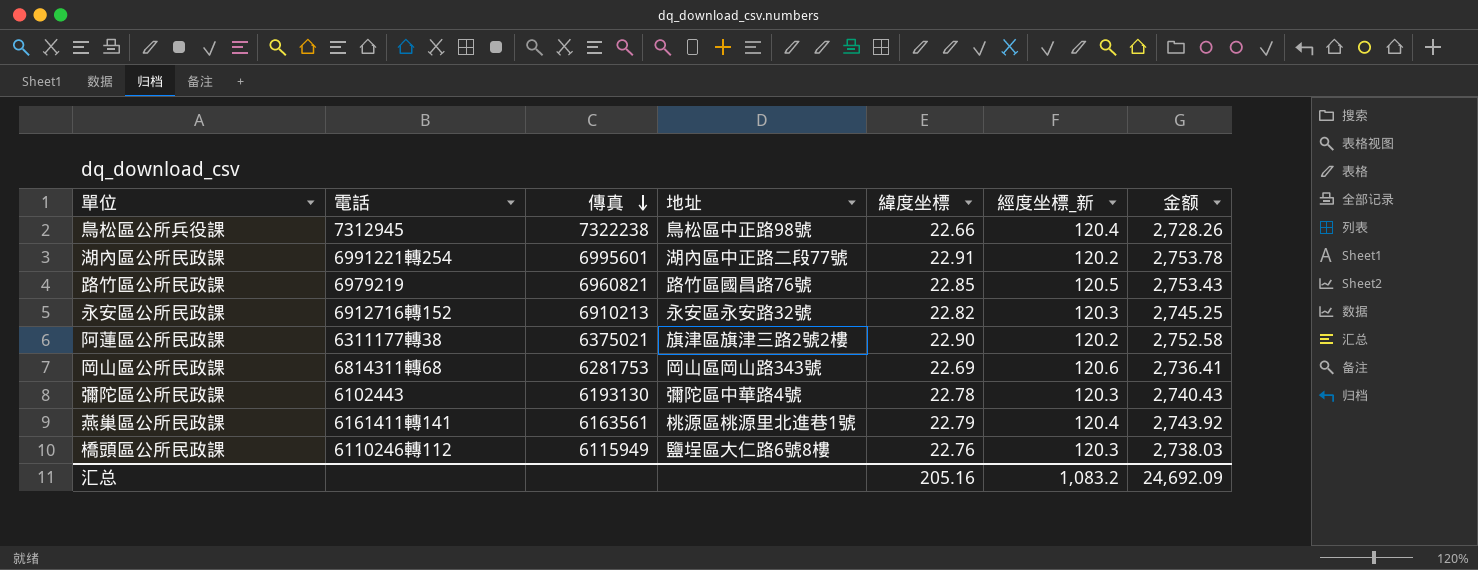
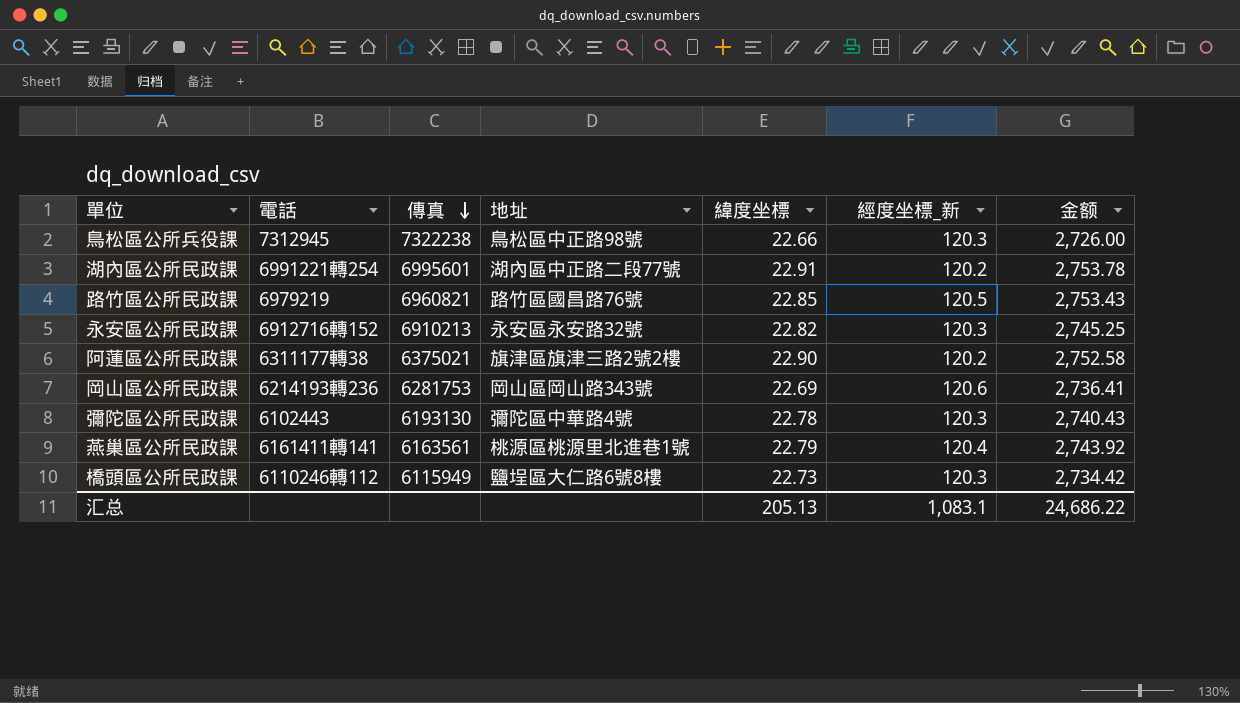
鳥松區公所兵役課 | 經度坐標_新: 120.4 -> 120.3
鳥松區公所兵役課 | 金额: 2,728.26 -> 2,726.00
岡山區公所民政課 | 電話: 6814311轉68 -> 6214193轉236
橋頭區公所民政課 | 緯度坐標: 22.76 -> 22.73
橋頭區公所民政課 | 金额: 2,738.03 -> 2,734.42
汇总 | 緯度坐標: 205.16 -> 205.13
汇总 | 經度坐標_新: 1,083.2 -> 1,083.1
汇总 | 金额: 24,692.09 -> 24,686.22

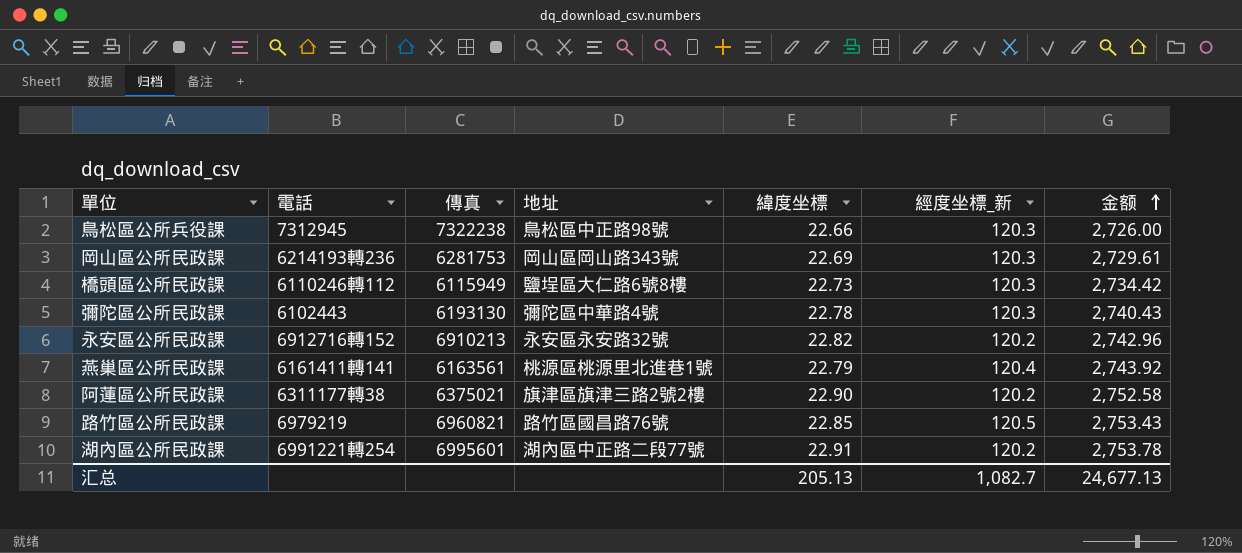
row order: 傳真 descending -> 金额 ascending
岡山區公所民政課 | 經度坐標_新: 120.6 -> 120.3
岡山區公所民政課 | 金额: 2,736.41 -> 2,729.61
永安區公所民政課 | 經度坐標_新: 120.3 -> 120.2
永安區公所民政課 | 金额: 2,745.25 -> 2,742.96
汇总 | 經度坐標_新: 1,083.1 -> 1,082.7
汇总 | 金额: 24,686.22 -> 24,677.13

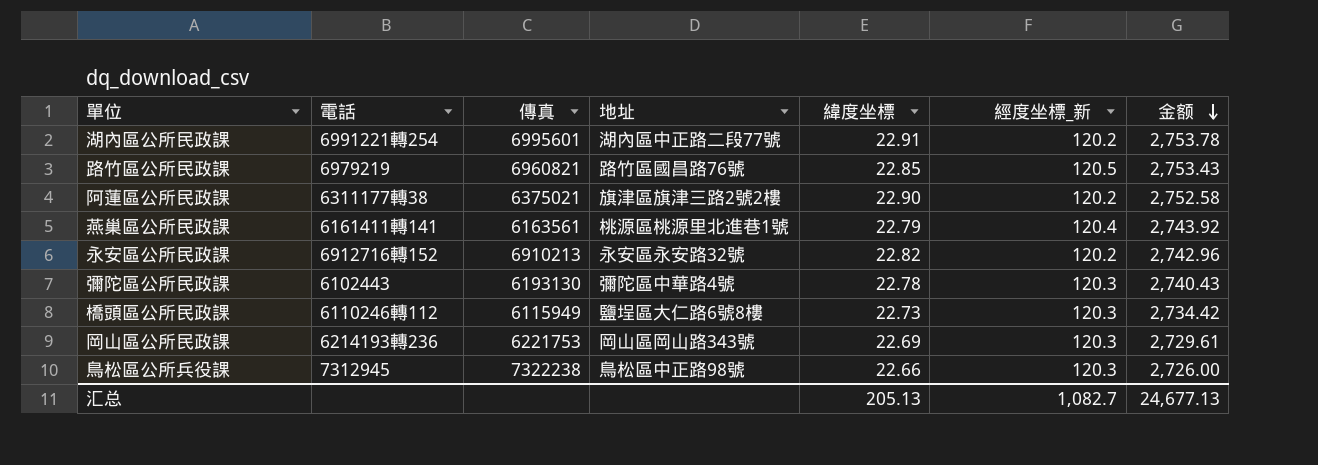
row order: 金额 ascending -> 金额 descending
岡山區公所民政課 | 傳真: 6281753 -> 6221753

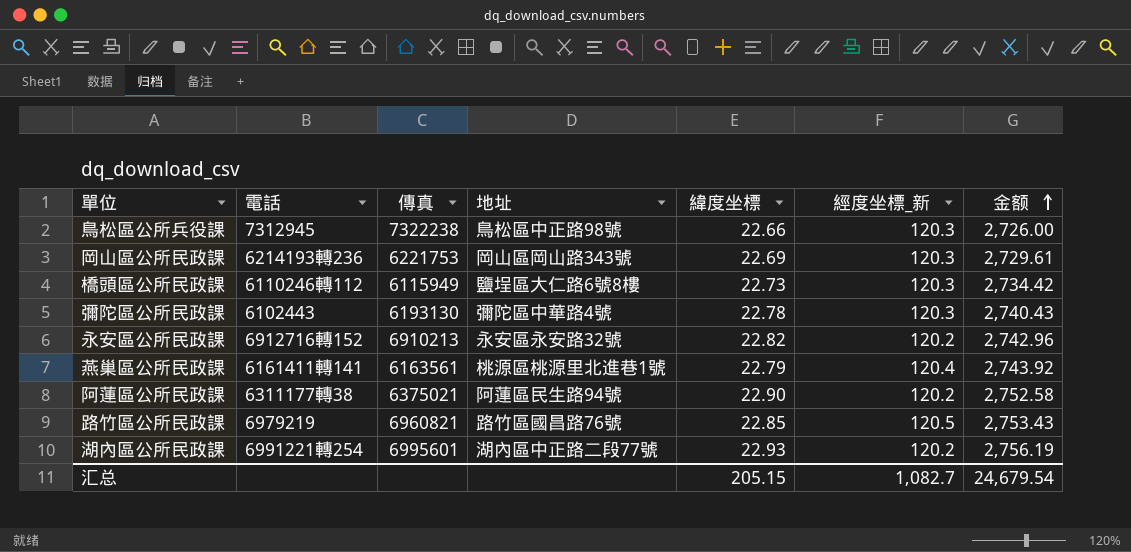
row order: 金额 descending -> 金额 ascending
阿蓮區公所民政課 | 地址: 旗津區旗津三路2號2樓 -> 阿蓮區民生路94號
湖內區公所民政課 | 緯度坐標: 22.91 -> 22.93
湖內區公所民政課 | 金额: 2,753.78 -> 2,756.19
汇总 | 緯度坐標: 205.13 -> 205.15
汇总 | 金额: 24,677.13 -> 24,679.54

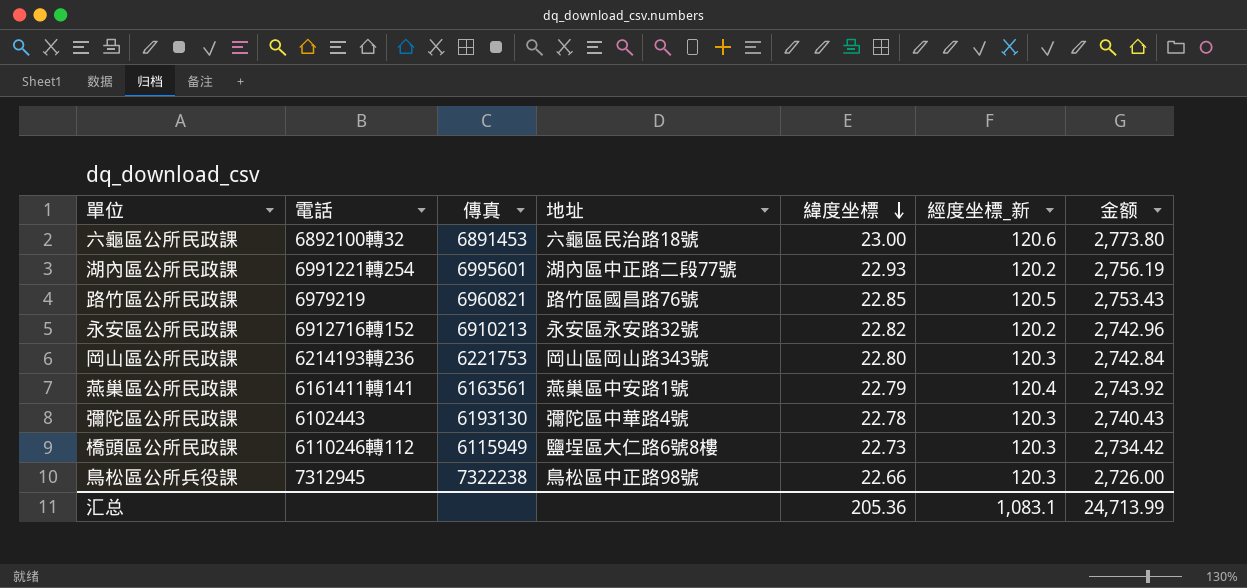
row order: 金额 ascending -> 緯度坐標 descending
row 阿蓮區公所民政課: 6311177轉38 | 6375021 | 阿蓮區民生路94號 | 22.90 | 120.2 | 2,752.58 -> none
row 六龜區公所民政課: none -> 6892100轉32 | 6891453 | 六龜區民治路18號 | 23.00 | 120.6 | 2,773.80
岡山區公所民政課 | 緯度坐標: 22.69 -> 22.80
岡山區公所民政課 | 金额: 2,729.61 -> 2,742.84
燕巢區公所民政課 | 地址: 桃源區桃源里北進巷1號 -> 燕巢區中安路1號
汇总 | 緯度坐標: 205.15 -> 205.36
汇总 | 經度坐標_新: 1,082.7 -> 1,083.1
汇总 | 金额: 24,679.54 -> 24,713.99

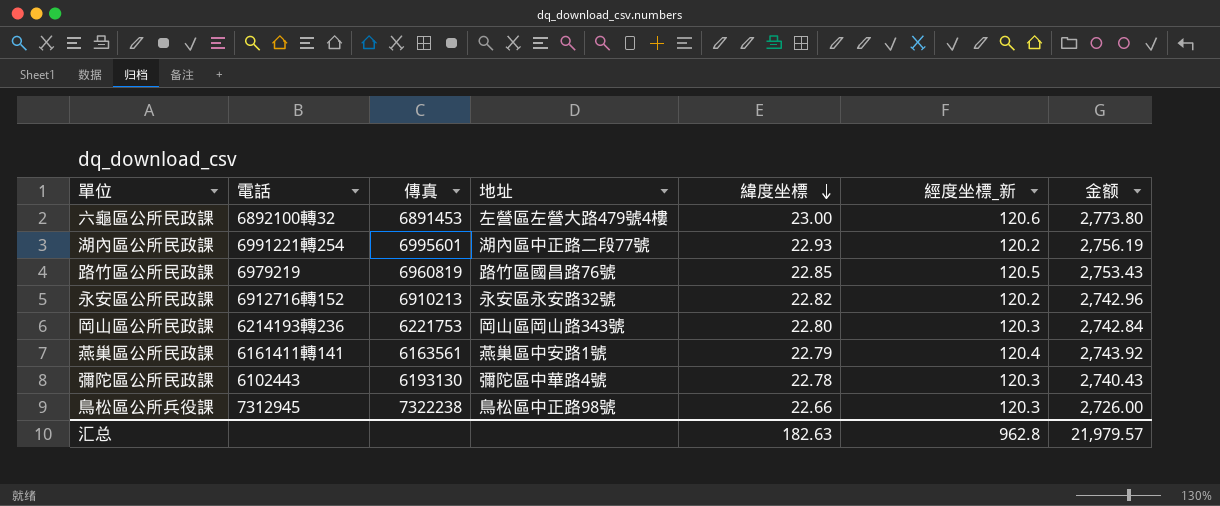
row 橋頭區公所民政課: 6110246轉112 | 6115949 | 鹽埕區大仁路6號8樓 | 22.73 | 120.3 | 2,734.42 -> none
六龜區公所民政課 | 地址: 六龜區民治路18號 -> 左營區左營大路479號4樓
路竹區公所民政課 | 傳真: 6960821 -> 6960819
汇总 | 緯度坐標: 205.36 -> 182.63
汇总 | 經度坐標_新: 1,083.1 -> 962.8
汇总 | 金额: 24,713.99 -> 21,979.57

